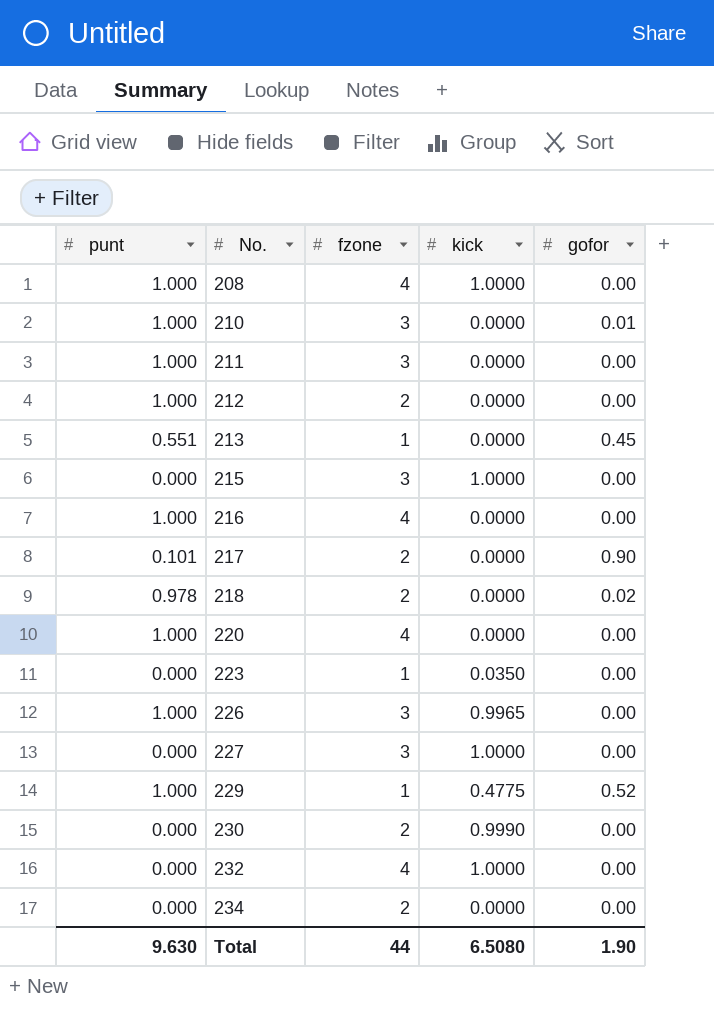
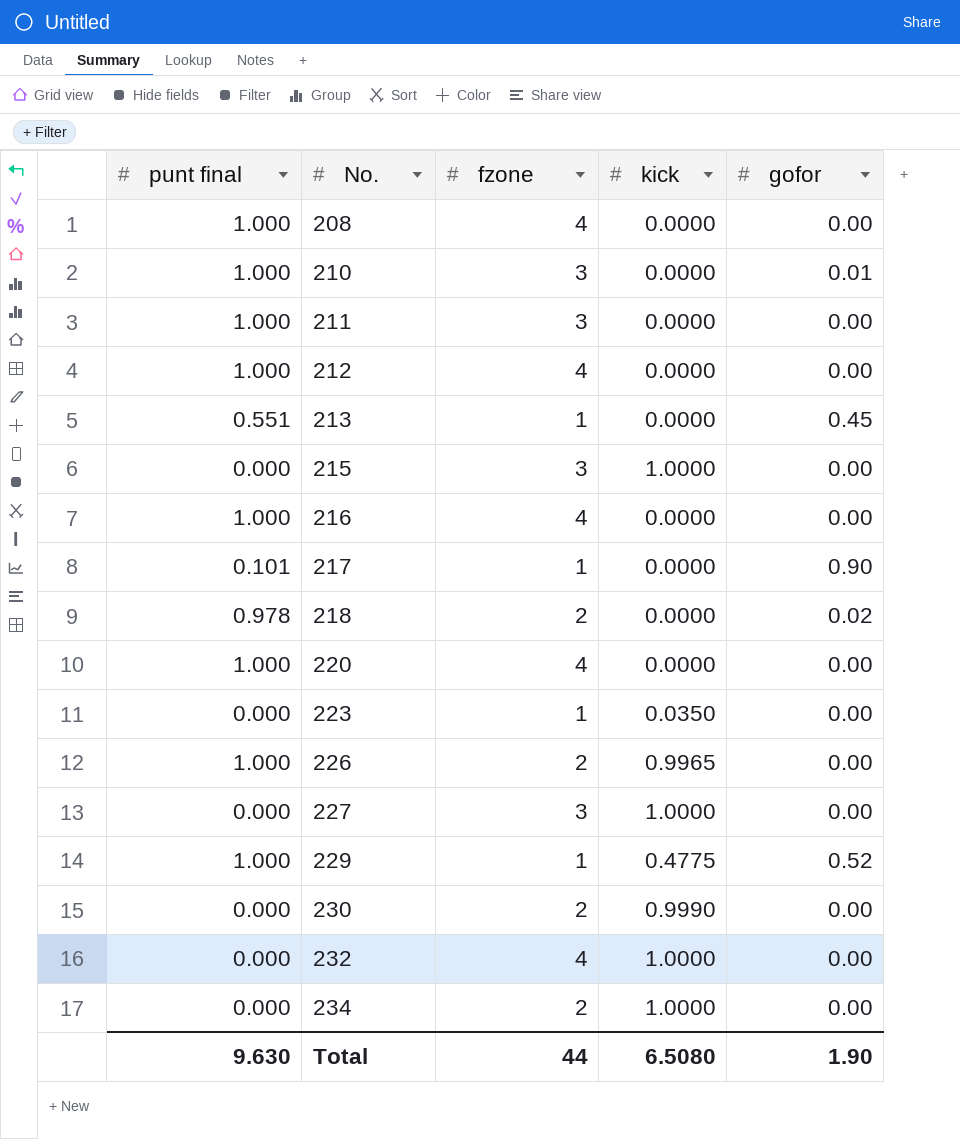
column name: punt -> punt final
208 | kick: 1.0000 -> 0.0000
212 | fzone: 2 -> 4
217 | fzone: 2 -> 1
226 | fzone: 3 -> 2
234 | kick: 0.0000 -> 1.0000

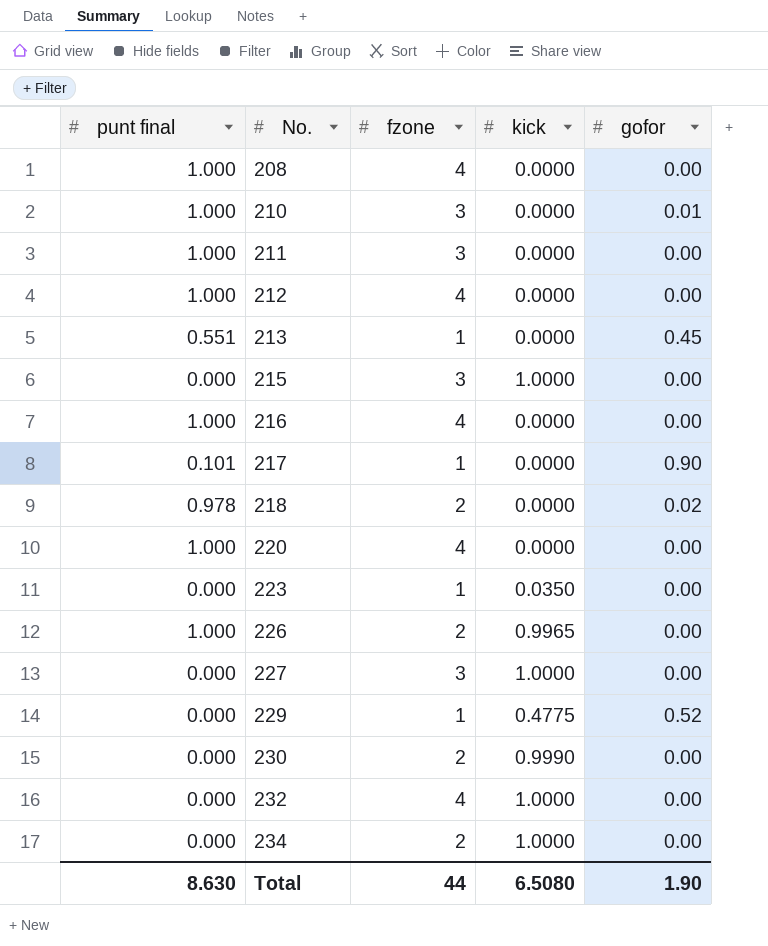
229 | punt final: 1.000 -> 0.000
Total | punt final: 9.630 -> 8.630

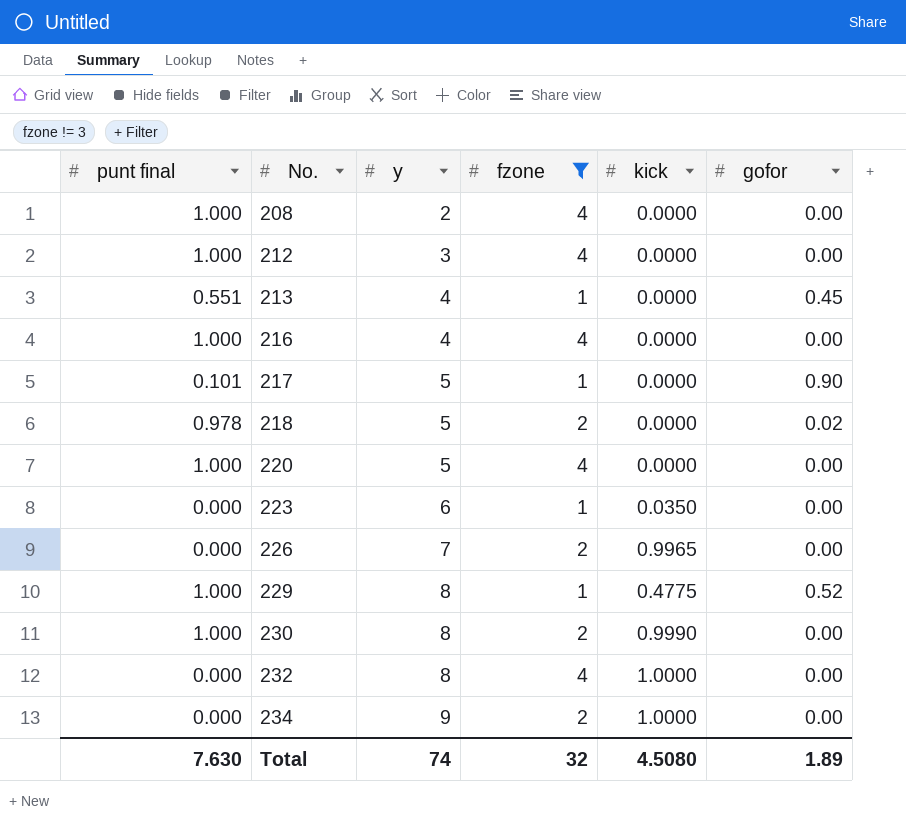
filter: none -> fzone != 3
column y | position: none -> 3
226 | punt final: 1.000 -> 0.000
229 | punt final: 0.000 -> 1.000
230 | punt final: 0.000 -> 1.000
Total | punt final: 8.630 -> 7.630
Total | fzone: 44 -> 32
Total | kick: 6.5080 -> 4.5080
Total | gofor: 1.90 -> 1.89

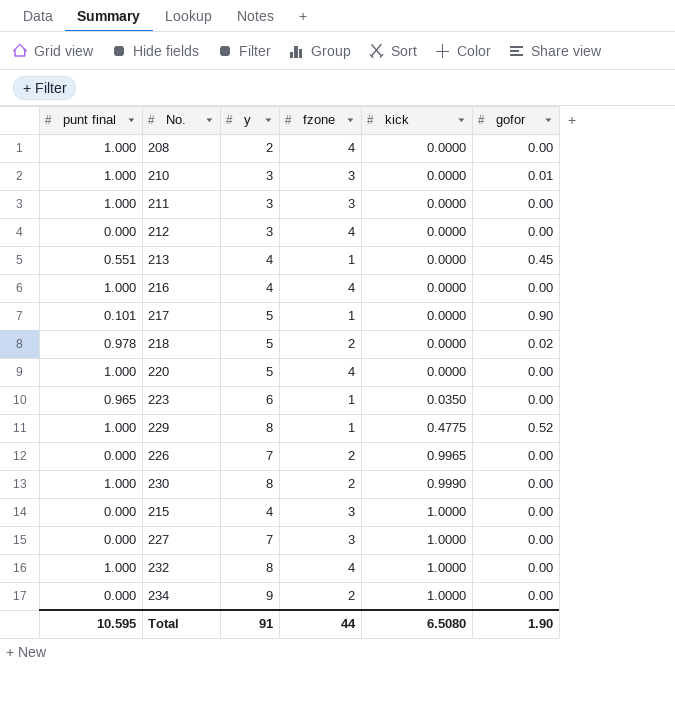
filter: fzone != 3 -> none
row order: No. ascending -> kick ascending
212 | punt final: 1.000 -> 0.000
223 | punt final: 0.000 -> 0.965
232 | punt final: 0.000 -> 1.000
Total | punt final: 7.630 -> 10.595
Total | y: 74 -> 91
Total | fzone: 32 -> 44
Total | kick: 4.5080 -> 6.5080
Total | gofor: 1.89 -> 1.90

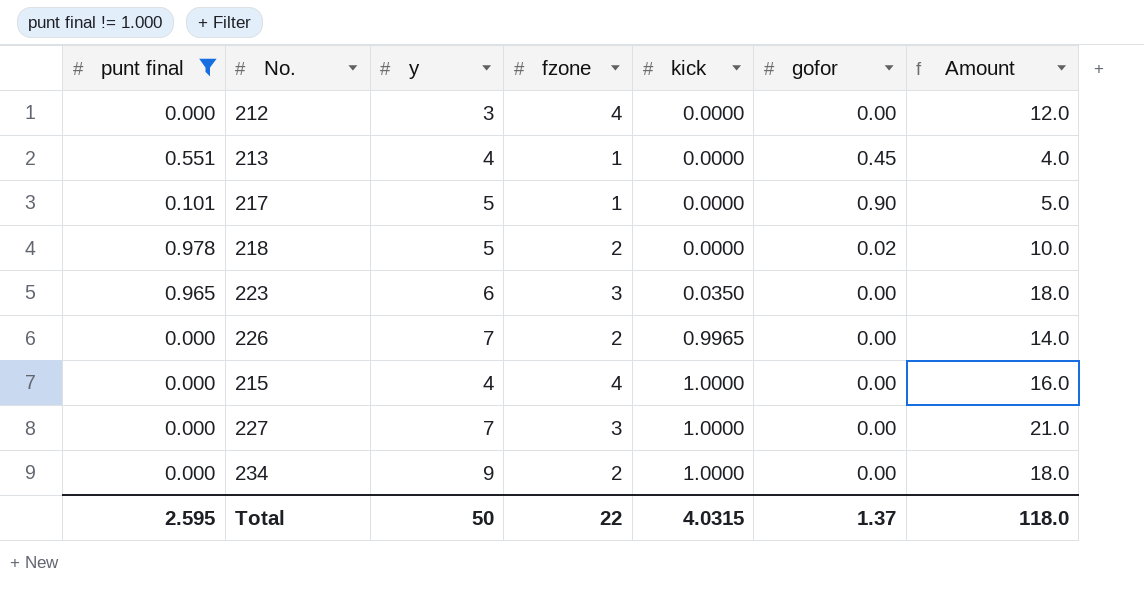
filter: none -> punt final != 1.000
column Amount | formula: none -> [y] * [fzone]
223 | fzone: 1 -> 3
215 | fzone: 3 -> 4
Total | punt final: 10.595 -> 2.595
Total | y: 91 -> 50
Total | fzone: 44 -> 22
Total | kick: 6.5080 -> 4.0315
Total | gofor: 1.90 -> 1.37

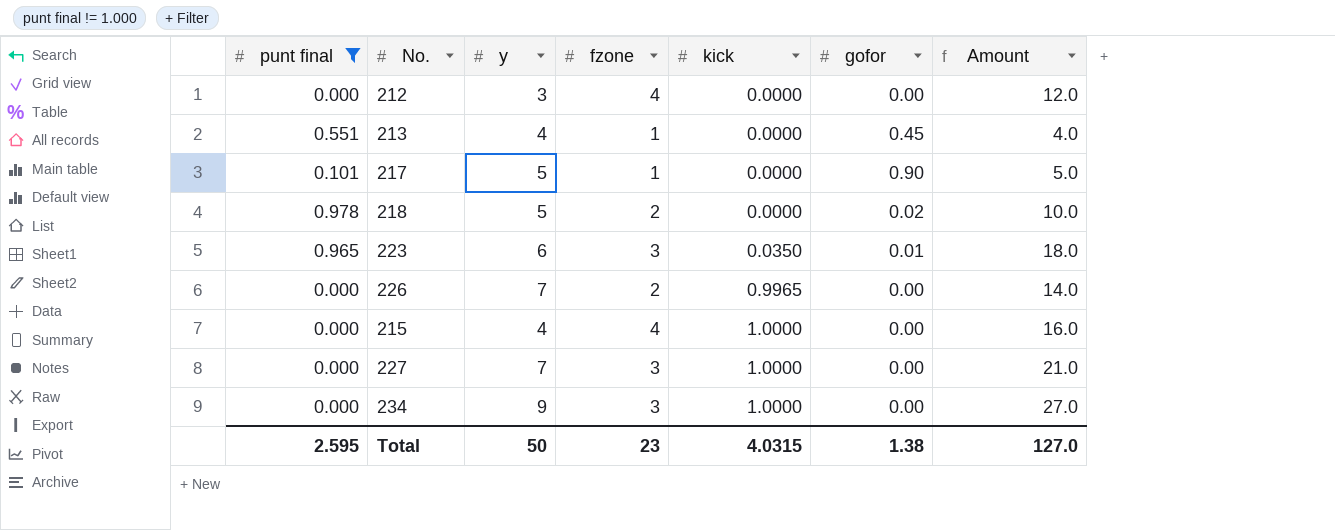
223 | gofor: 0.00 -> 0.01
234 | fzone: 2 -> 3
234 | Amount: 18.0 -> 27.0
Total | fzone: 22 -> 23
Total | gofor: 1.37 -> 1.38
Total | Amount: 118.0 -> 127.0

